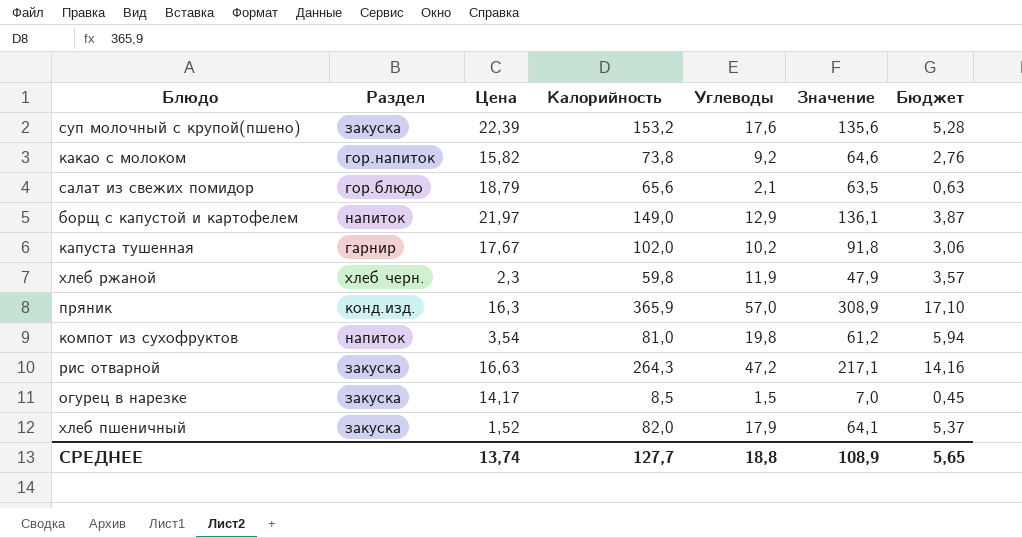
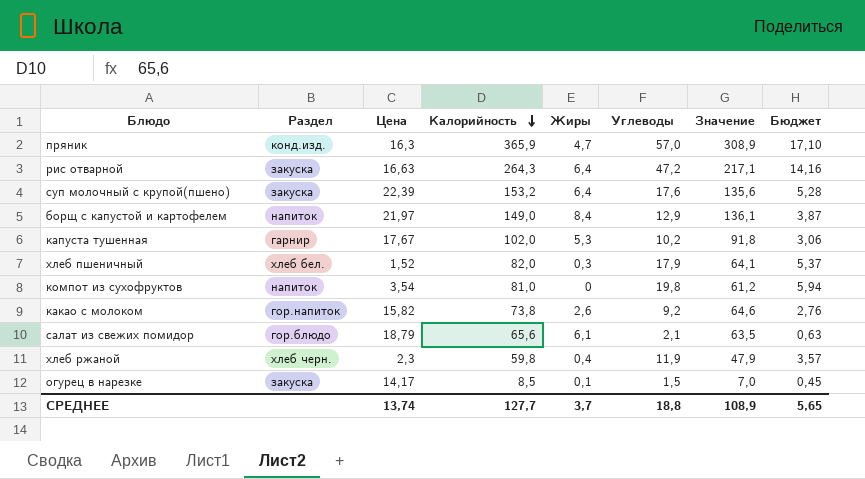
row order: none -> Калорийность descending
column Жиры | position: none -> 5
хлеб пшеничный | Раздел: закуска -> хлеб бел.

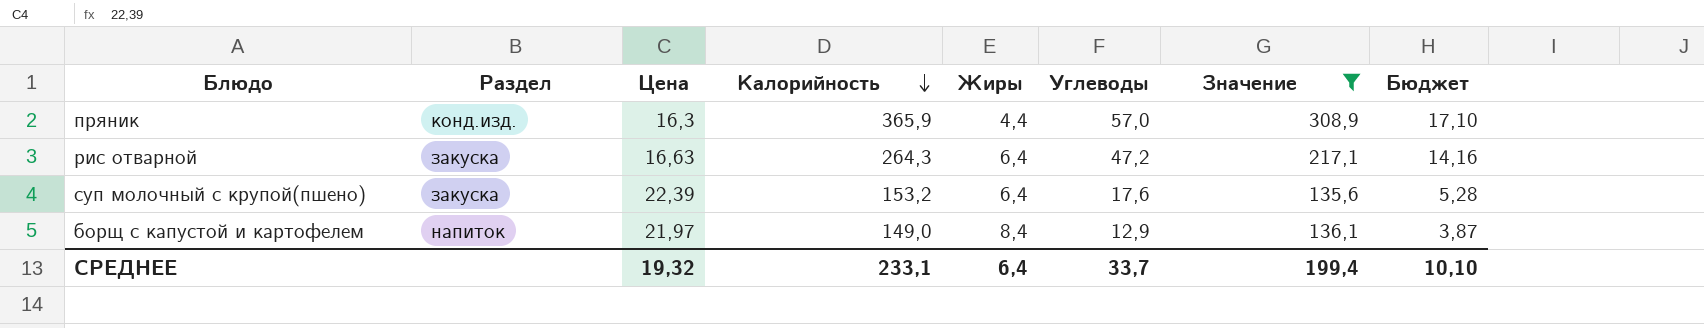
filter: none -> Значение >= 135,6
пряник | Жиры: 4,7 -> 4,4
СРЕДНЕЕ | Цена: 13,74 -> 19,32
СРЕДНЕЕ | Калорийность: 127,7 -> 233,1
СРЕДНЕЕ | Жиры: 3,7 -> 6,4
СРЕДНЕЕ | Углеводы: 18,8 -> 33,7
СРЕДНЕЕ | Значение: 108,9 -> 199,4
СРЕДНЕЕ | Бюджет: 5,65 -> 10,10

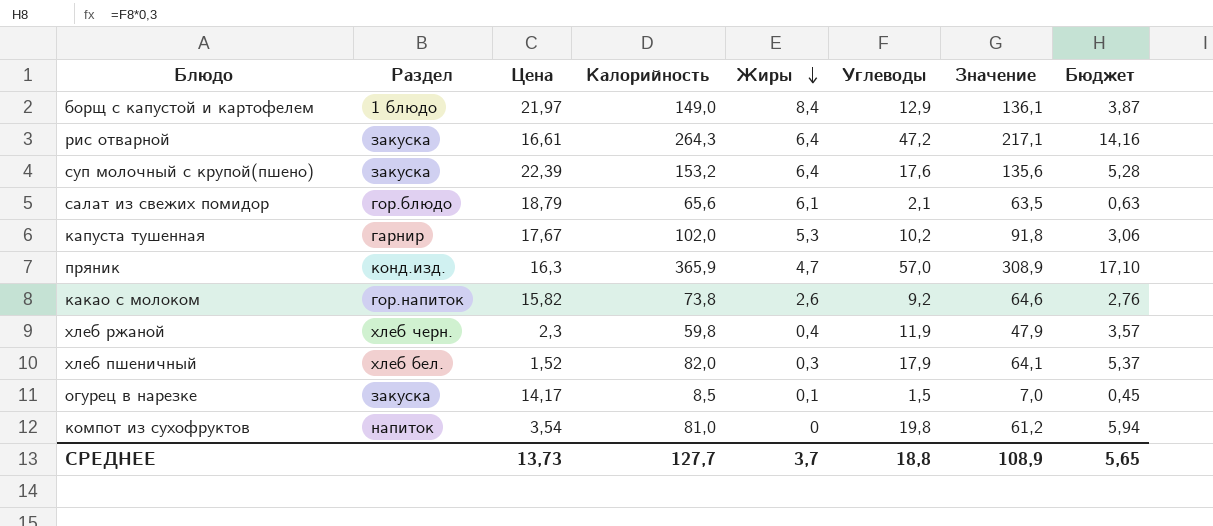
filter: Значение >= 135,6 -> none
row order: Калорийность descending -> Жиры descending
борщ с капустой и картофелем | Раздел: напиток -> 1 блюдо
рис отварной | Цена: 16,63 -> 16,61
пряник | Жиры: 4,4 -> 4,7
СРЕДНЕЕ | Цена: 19,32 -> 13,73
СРЕДНЕЕ | Калорийность: 233,1 -> 127,7
СРЕДНЕЕ | Жиры: 6,4 -> 3,7
СРЕДНЕЕ | Углеводы: 33,7 -> 18,8
СРЕДНЕЕ | Значение: 199,4 -> 108,9
СРЕДНЕЕ | Бюджет: 10,10 -> 5,65

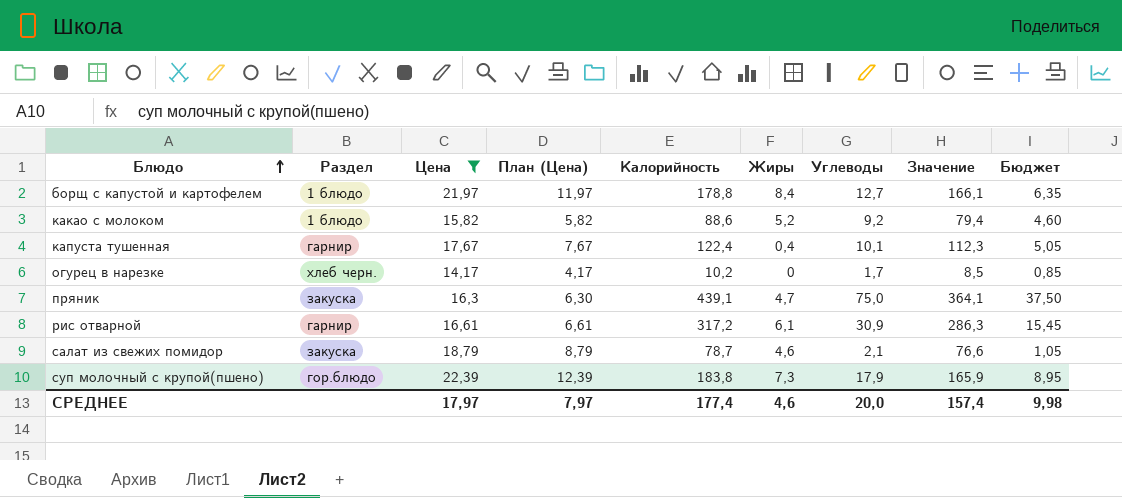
filter: none -> Цена >= 14,17
row order: Жиры descending -> Блюдо ascending
column План (Цена) | formula: none -> [Цена] - 10
column Бюджет | formula: [Углеводы] * 0,3 -> [Углеводы] * 0,5
борщ с капустой и картофелем | Калорийность: 149,0 -> 178,8
борщ с капустой и картофелем | Углеводы: 12,9 -> 12,7
борщ с капустой и картофелем | Значение: 136,1 -> 166,1
какао с молоком | Раздел: гор.напиток -> 1 блюдо
какао с молоком | Калорийность: 73,8 -> 88,6
какао с молоком | Жиры: 2,6 -> 5,2
какао с молоком | Значение: 64,6 -> 79,4
капуста тушенная | Калорийность: 102,0 -> 122,4
капуста тушенная | Жиры: 5,3 -> 0,4
капуста тушенная | Углеводы: 10,2 -> 10,1
капуста тушенная | Значение: 91,8 -> 112,3
огурец в нарезке | Раздел: закуска -> хлеб черн.
огурец в нарезке | Калорийность: 8,5 -> 10,2
огурец в нарезке | Жиры: 0,1 -> 0
огурец в нарезке | Углеводы: 1,5 -> 1,7
огурец в нарезке | Значение: 7,0 -> 8,5
пряник | Раздел: конд.изд. -> закуска
пряник | Калорийность: 365,9 -> 439,1
пряник | Углеводы: 57,0 -> 75,0
пряник | Значение: 308,9 -> 364,1
рис отварной | Раздел: закуска -> гарнир
рис отварной | Калорийность: 264,3 -> 317,2
рис отварной | Жиры: 6,4 -> 6,1
рис отварной | Углеводы: 47,2 -> 30,9
рис отварной | Значение: 217,1 -> 286,3
салат из свежих помидор | Раздел: гор.блюдо -> закуска
салат из свежих помидор | Калорийность: 65,6 -> 78,7
салат из свежих помидор | Жиры: 6,1 -> 4,6
салат из свежих помидор | Значение: 63,5 -> 76,6
суп молочный с крупой(пшено) | Раздел: закуска -> гор.блюдо
суп молочный с крупой(пшено) | Калорийность: 153,2 -> 183,8
суп молочный с крупой(пшено) | Жиры: 6,4 -> 7,3
суп молочный с крупой(пшено) | Углеводы: 17,6 -> 17,9
суп молочный с крупой(пшено) | Значение: 135,6 -> 165,9
СРЕДНЕЕ | Цена: 13,73 -> 17,97
СРЕДНЕЕ | Калорийность: 127,7 -> 177,4
СРЕДНЕЕ | Жиры: 3,7 -> 4,6
СРЕДНЕЕ | Углеводы: 18,8 -> 20,0
СРЕДНЕЕ | Значение: 108,9 -> 157,4
СРЕДНЕЕ | Бюджет: 5,65 -> 9,98

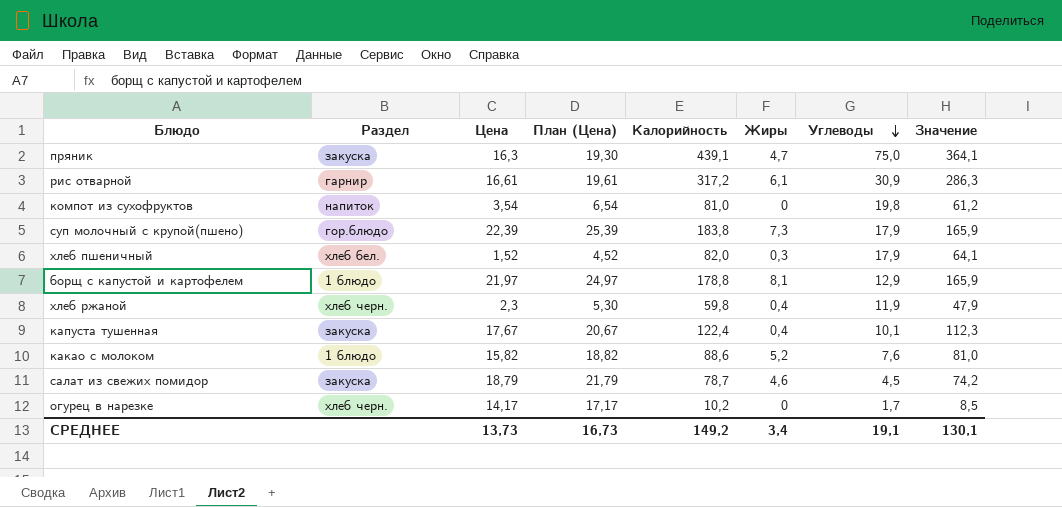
filter: Цена >= 14,17 -> none
row order: Блюдо ascending -> Углеводы descending
column Бюджет | formula: [Углеводы] * 0,5 -> none
column План (Цена) | formula: [Цена] - 10 -> [Цена] + 3
борщ с капустой и картофелем | Жиры: 8,4 -> 8,1
борщ с капустой и картофелем | Углеводы: 12,7 -> 12,9
борщ с капустой и картофелем | Значение: 166,1 -> 165,9
капуста тушенная | Раздел: гарнир -> закуска
какао с молоком | Углеводы: 9,2 -> 7,6
какао с молоком | Значение: 79,4 -> 81,0
салат из свежих помидор | Углеводы: 2,1 -> 4,5
салат из свежих помидор | Значение: 76,6 -> 74,2
СРЕДНЕЕ | Цена: 17,97 -> 13,73
СРЕДНЕЕ | План (Цена): 7,97 -> 16,73
СРЕДНЕЕ | Калорийность: 177,4 -> 149,2
СРЕДНЕЕ | Жиры: 4,6 -> 3,4
СРЕДНЕЕ | Углеводы: 20,0 -> 19,1
СРЕДНЕЕ | Значение: 157,4 -> 130,1

